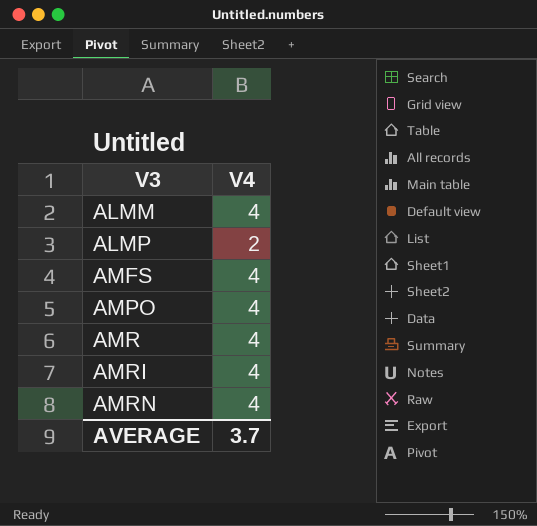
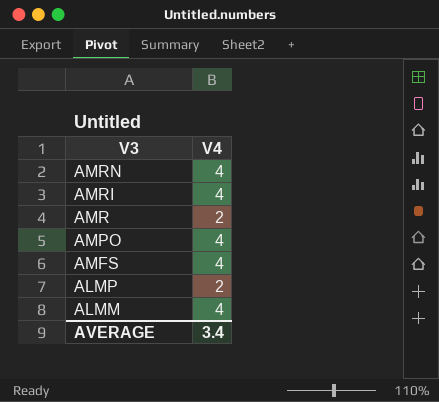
row order: V3 ascending -> V3 descending
AMR | V4: 4 -> 2
AVERAGE | V4: 3.7 -> 3.4

